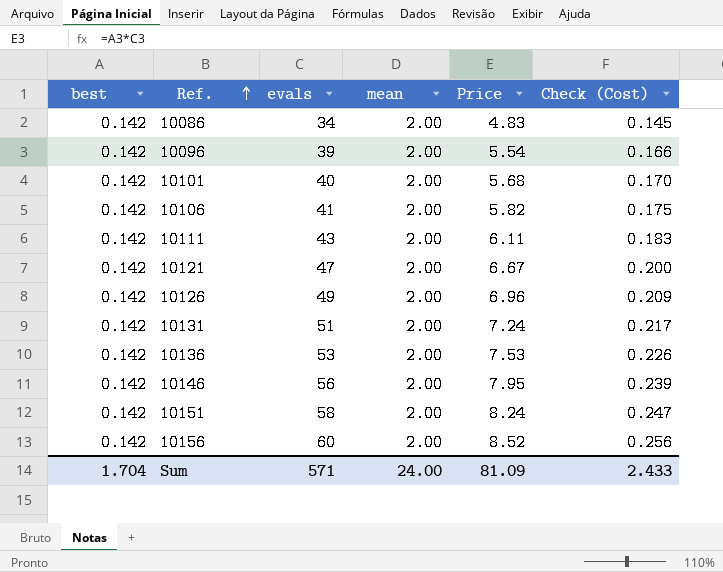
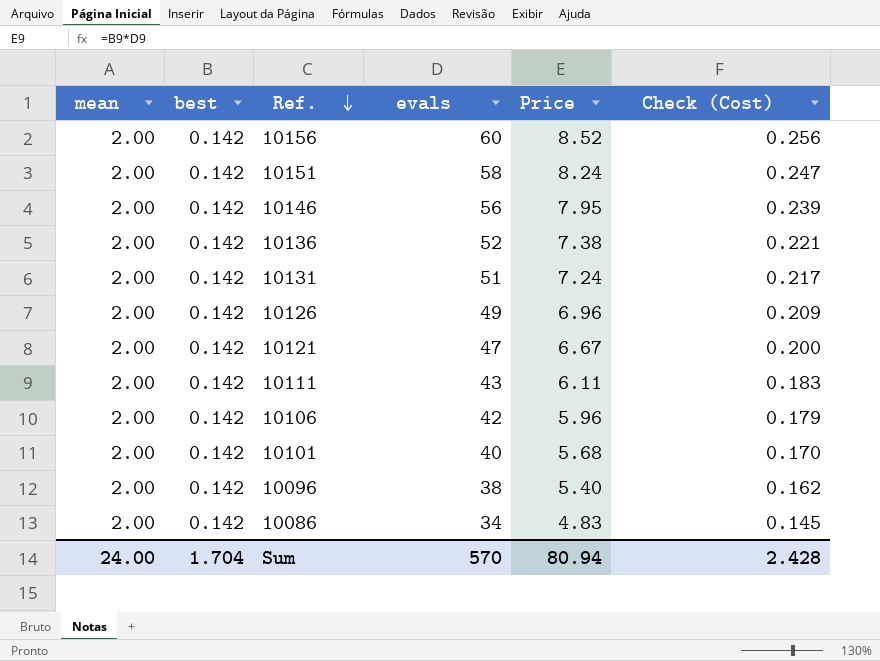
row order: Ref. ascending -> Ref. descending
column mean | position: 4 -> 1
10136 | evals: 53 -> 52
10136 | Price: 7.53 -> 7.38
10136 | Check (Cost): 0.226 -> 0.221
10106 | evals: 41 -> 42
10106 | Price: 5.82 -> 5.96
10106 | Check (Cost): 0.175 -> 0.179
10096 | evals: 39 -> 38
10096 | Price: 5.54 -> 5.40
10096 | Check (Cost): 0.166 -> 0.162
Sum | evals: 571 -> 570
Sum | Price: 81.09 -> 80.94
Sum | Check (Cost): 2.433 -> 2.428

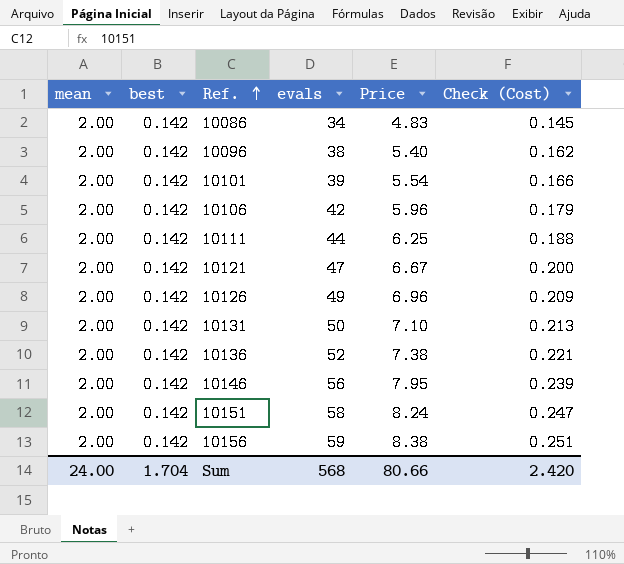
row order: Ref. descending -> Ref. ascending
10101 | evals: 40 -> 39
10101 | Price: 5.68 -> 5.54
10101 | Check (Cost): 0.170 -> 0.166
10111 | evals: 43 -> 44
10111 | Price: 6.11 -> 6.25
10111 | Check (Cost): 0.183 -> 0.188
10131 | evals: 51 -> 50
10131 | Price: 7.24 -> 7.10
10131 | Check (Cost): 0.217 -> 0.213
10156 | evals: 60 -> 59
10156 | Price: 8.52 -> 8.38
10156 | Check (Cost): 0.256 -> 0.251
Sum | evals: 570 -> 568
Sum | Price: 80.94 -> 80.66
Sum | Check (Cost): 2.428 -> 2.420

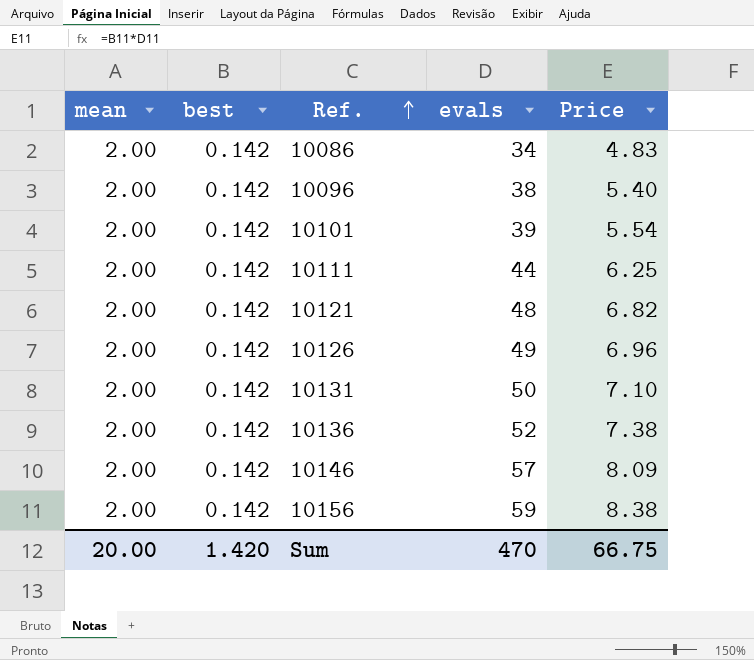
column Check (Cost) | formula: [Price] * 0.03 -> none
row 10106: 2.00 | 0.142 | 42 | 5.96 | 0.179 -> none
row 10151: 2.00 | 0.142 | 58 | 8.24 | 0.247 -> none
10121 | evals: 47 -> 48
10121 | Price: 6.67 -> 6.82
10146 | evals: 56 -> 57
10146 | Price: 7.95 -> 8.09
Sum | mean: 24.00 -> 20.00
Sum | best: 1.704 -> 1.420
Sum | evals: 568 -> 470
Sum | Price: 80.66 -> 66.75

